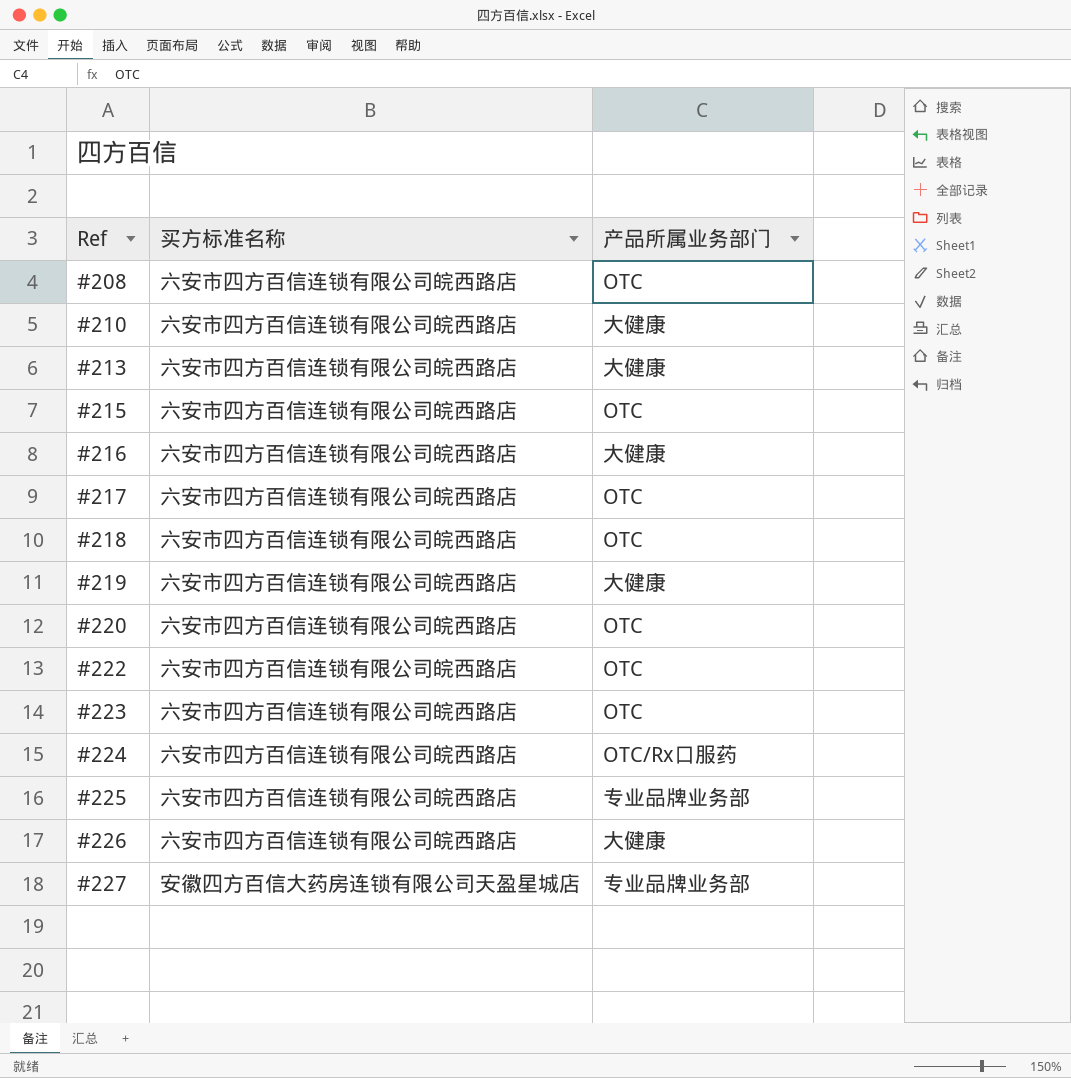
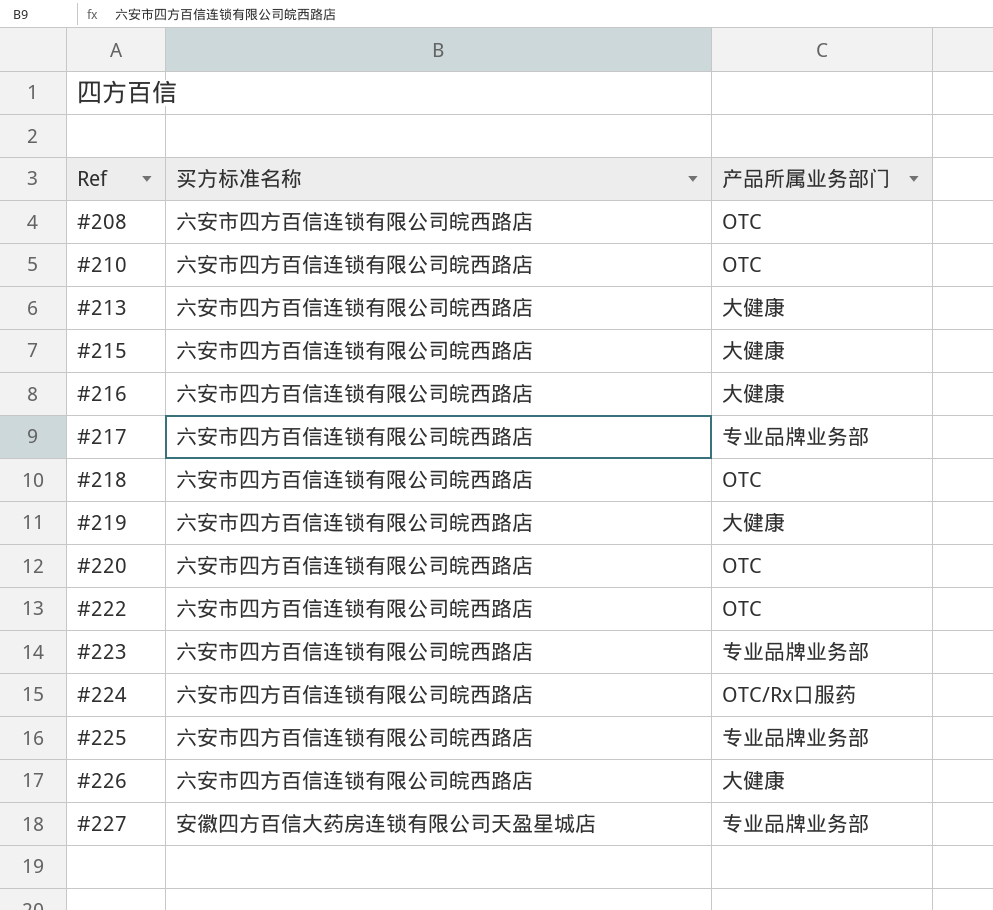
#210 | 产品所属业务部门: 大健康 -> OTC
#215 | 产品所属业务部门: OTC -> 大健康
#217 | 产品所属业务部门: OTC -> 专业品牌业务部
#223 | 产品所属业务部门: OTC -> 专业品牌业务部

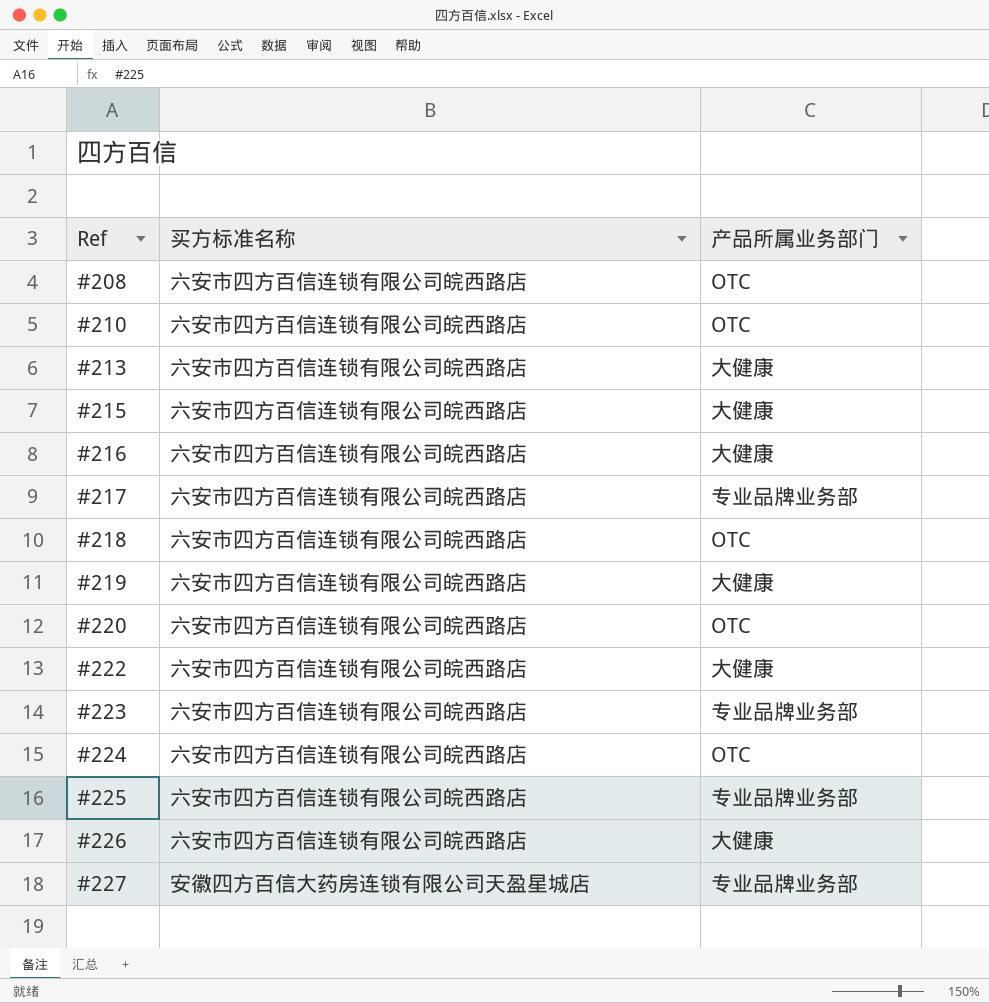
#222 | 产品所属业务部门: OTC -> 大健康
#224 | 产品所属业务部门: OTC/Rx口服药 -> OTC

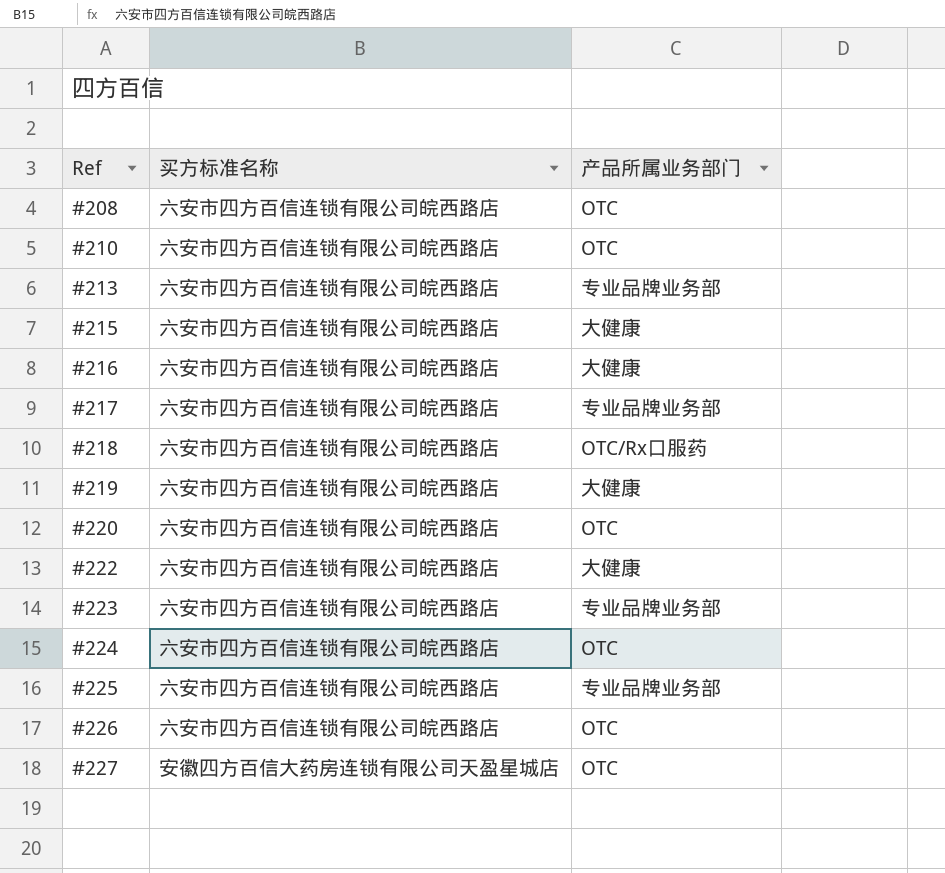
#213 | 产品所属业务部门: 大健康 -> 专业品牌业务部
#218 | 产品所属业务部门: OTC -> OTC/Rx口服药
#226 | 产品所属业务部门: 大健康 -> OTC
#227 | 产品所属业务部门: 专业品牌业务部 -> OTC

